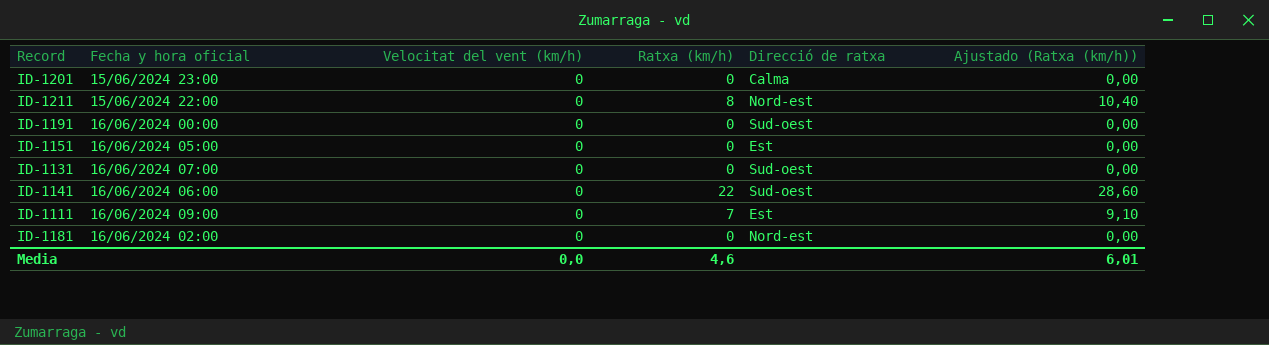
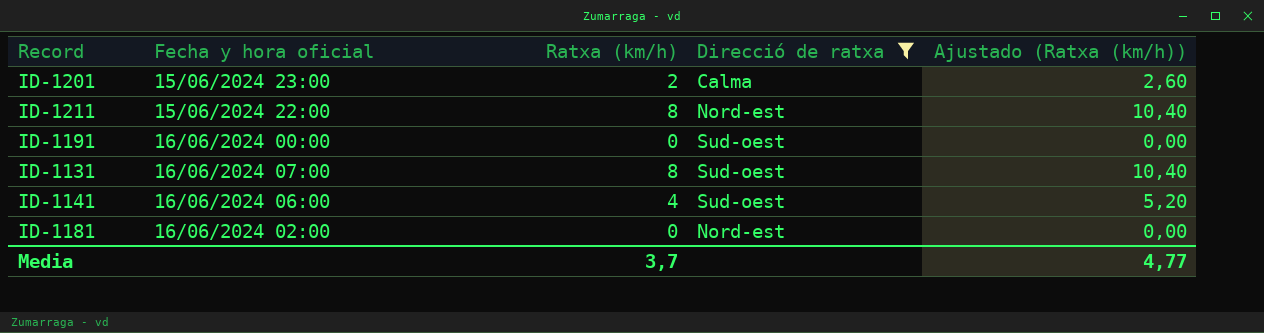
filter: none -> Direcció de ratxa != Est
column Velocitat del vent (km/h) | position: 3 -> none
ID-1201 | Ratxa (km/h): 0 -> 2
ID-1201 | Ajustado (Ratxa (km/h)): 0,00 -> 2,60
ID-1131 | Ratxa (km/h): 0 -> 8
ID-1131 | Ajustado (Ratxa (km/h)): 0,00 -> 10,40
ID-1141 | Ratxa (km/h): 22 -> 4
ID-1141 | Ajustado (Ratxa (km/h)): 28,60 -> 5,20
Media | Ratxa (km/h): 4,6 -> 3,7
Media | Ajustado (Ratxa (km/h)): 6,01 -> 4,77

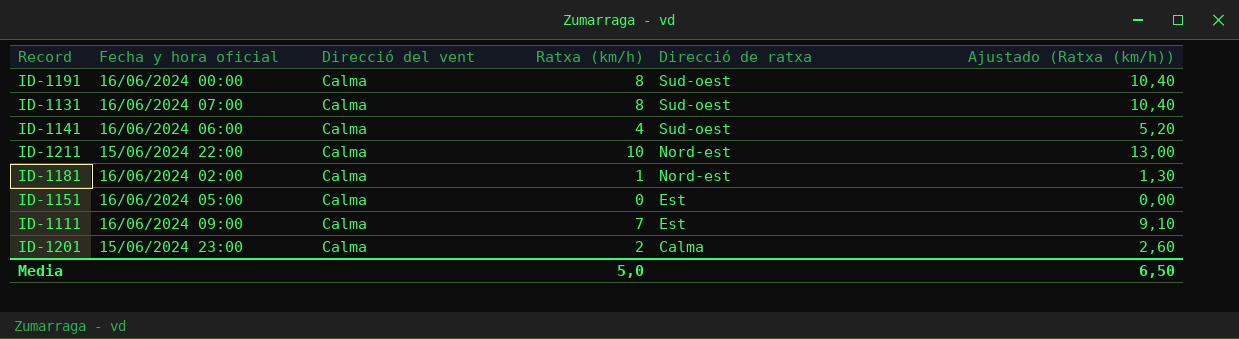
filter: Direcció de ratxa != Est -> none
row order: none -> Direcció de ratxa descending
column Direcció del vent | position: none -> 3
ID-1191 | Ratxa (km/h): 0 -> 8
ID-1191 | Ajustado (Ratxa (km/h)): 0,00 -> 10,40
ID-1211 | Ratxa (km/h): 8 -> 10
ID-1211 | Ajustado (Ratxa (km/h)): 10,40 -> 13,00
ID-1181 | Ratxa (km/h): 0 -> 1
ID-1181 | Ajustado (Ratxa (km/h)): 0,00 -> 1,30
Media | Ratxa (km/h): 3,7 -> 5,0
Media | Ajustado (Ratxa (km/h)): 4,77 -> 6,50

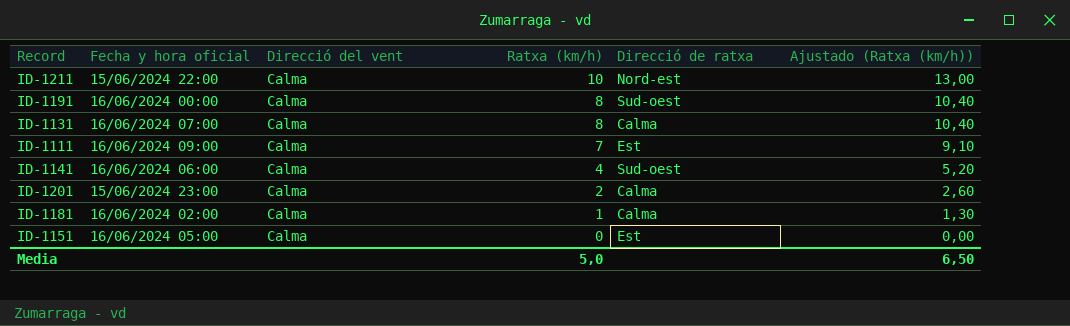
row order: Direcció de ratxa descending -> Ratxa (km/h) descending
ID-1131 | Direcció de ratxa: Sud-oest -> Calma
ID-1181 | Direcció de ratxa: Nord-est -> Calma

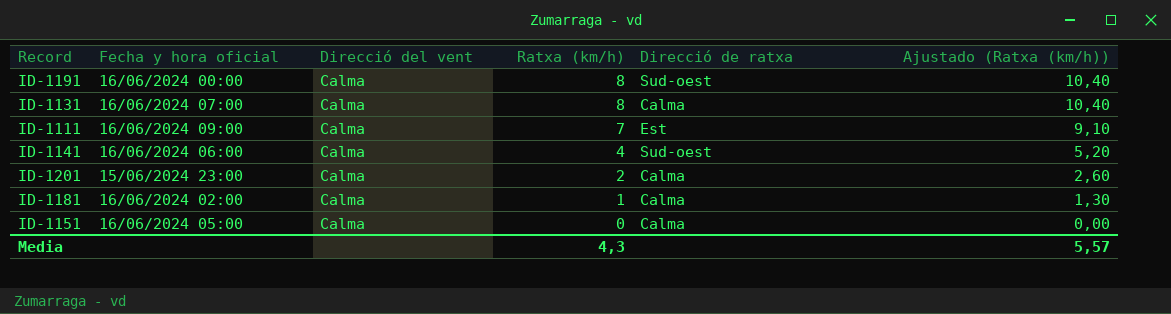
row ID-1211: 15/06/2024 22:00 | Calma | 10 | Nord-est | 13,00 -> none
ID-1151 | Direcció de ratxa: Est -> Calma
Media | Ratxa (km/h): 5,0 -> 4,3
Media | Ajustado (Ratxa (km/h)): 6,50 -> 5,57

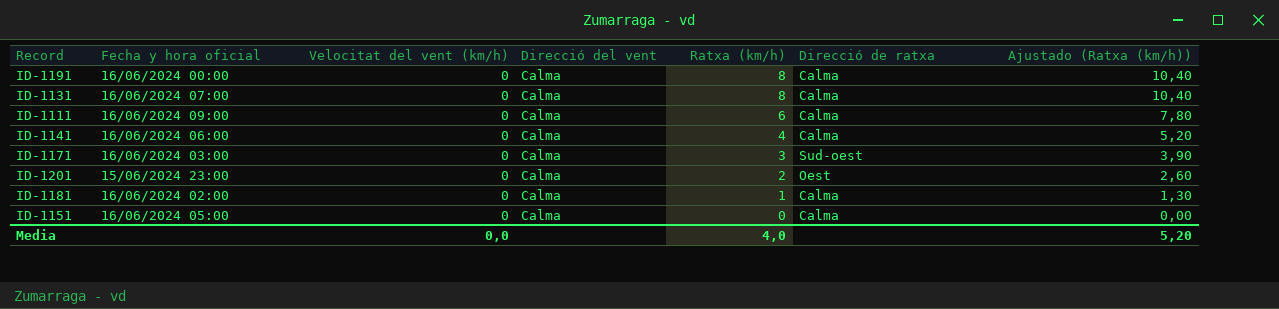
column Velocitat del vent (km/h) | position: none -> 3
ID-1191 | Direcció de ratxa: Sud-oest -> Calma
ID-1111 | Ratxa (km/h): 7 -> 6
ID-1111 | Direcció de ratxa: Est -> Calma
ID-1111 | Ajustado (Ratxa (km/h)): 9,10 -> 7,80
ID-1141 | Direcció de ratxa: Sud-oest -> Calma
row ID-1171: none -> 16/06/2024 03:00 | 0 | Calma | 3 | Sud-oest | 3,90
ID-1201 | Direcció de ratxa: Calma -> Oest
Media | Ratxa (km/h): 4,3 -> 4,0
Media | Ajustado (Ratxa (km/h)): 5,57 -> 5,20

